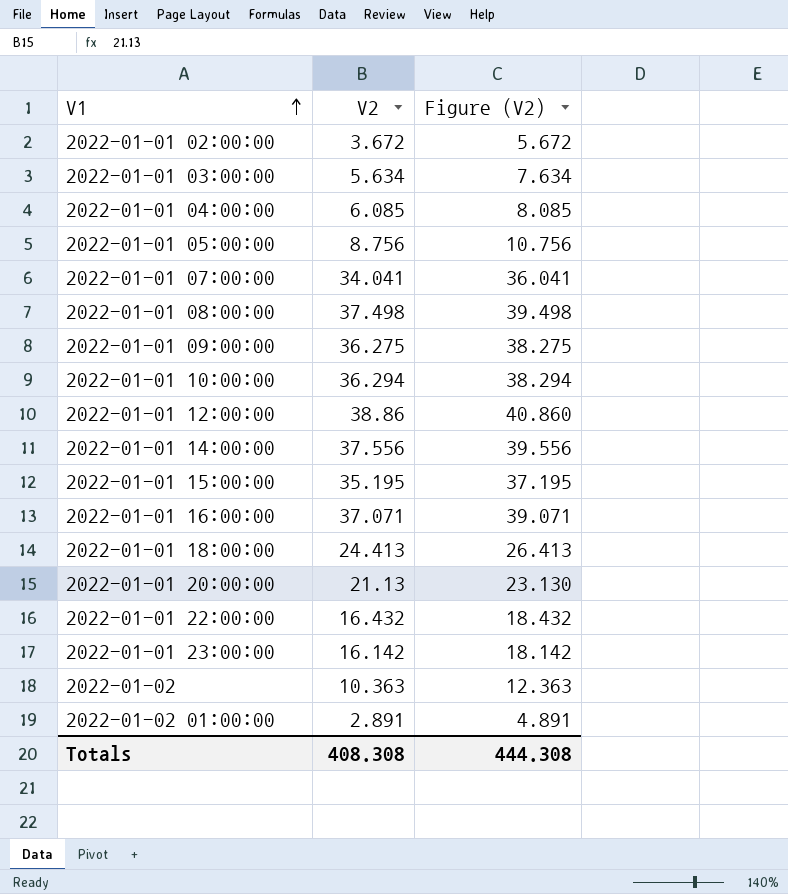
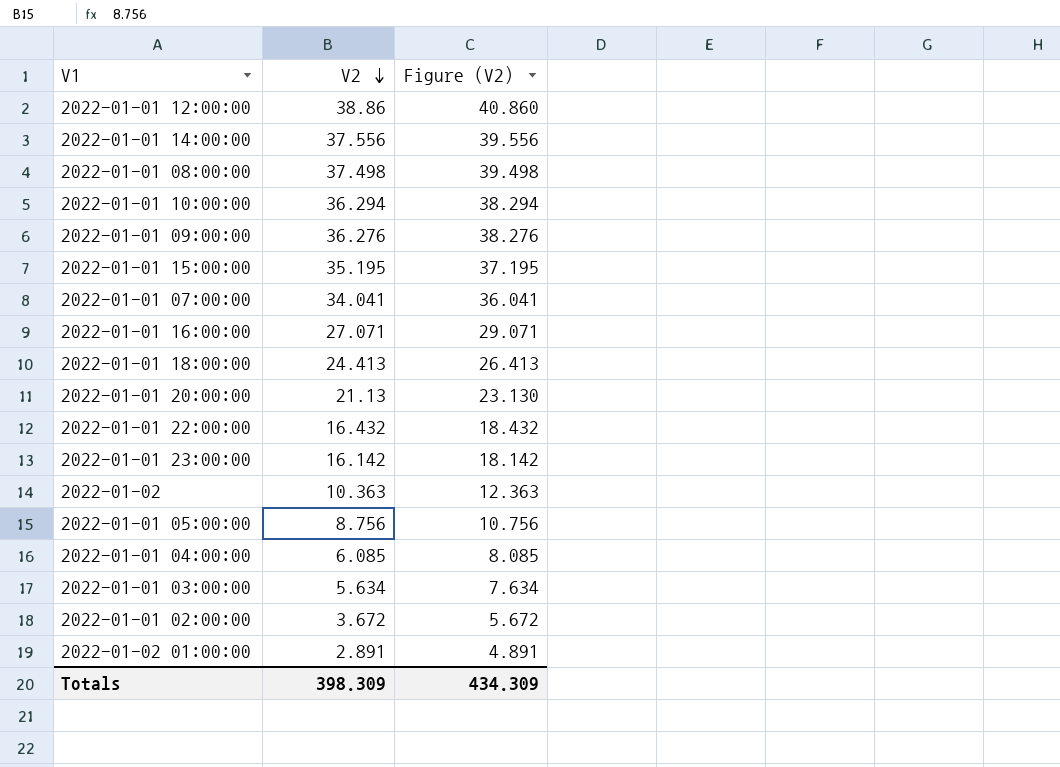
row order: V1 ascending -> V2 descending
2022-01-01 09:00:00 | V2: 36.275 -> 36.276
2022-01-01 09:00:00 | Figure (V2): 38.275 -> 38.276
2022-01-01 16:00:00 | V2: 37.071 -> 27.071
2022-01-01 16:00:00 | Figure (V2): 39.071 -> 29.071
Totals | V2: 408.308 -> 398.309
Totals | Figure (V2): 444.308 -> 434.309

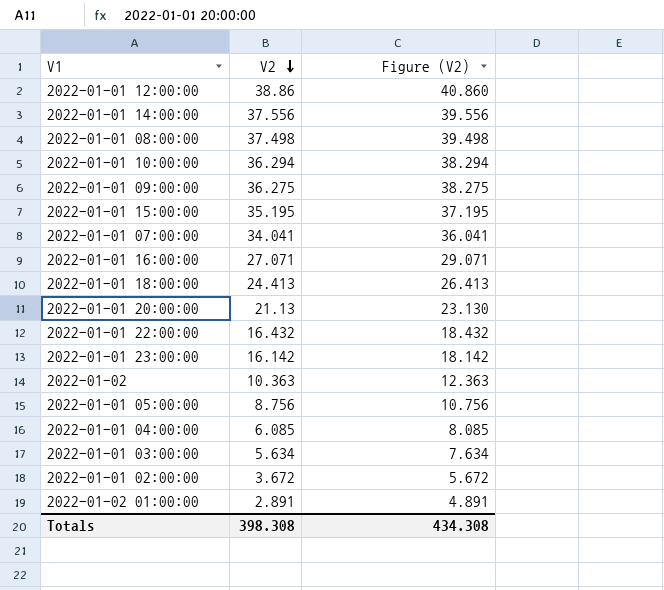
2022-01-01 09:00:00 | V2: 36.276 -> 36.275
2022-01-01 09:00:00 | Figure (V2): 38.276 -> 38.275
Totals | V2: 398.309 -> 398.308
Totals | Figure (V2): 434.309 -> 434.308

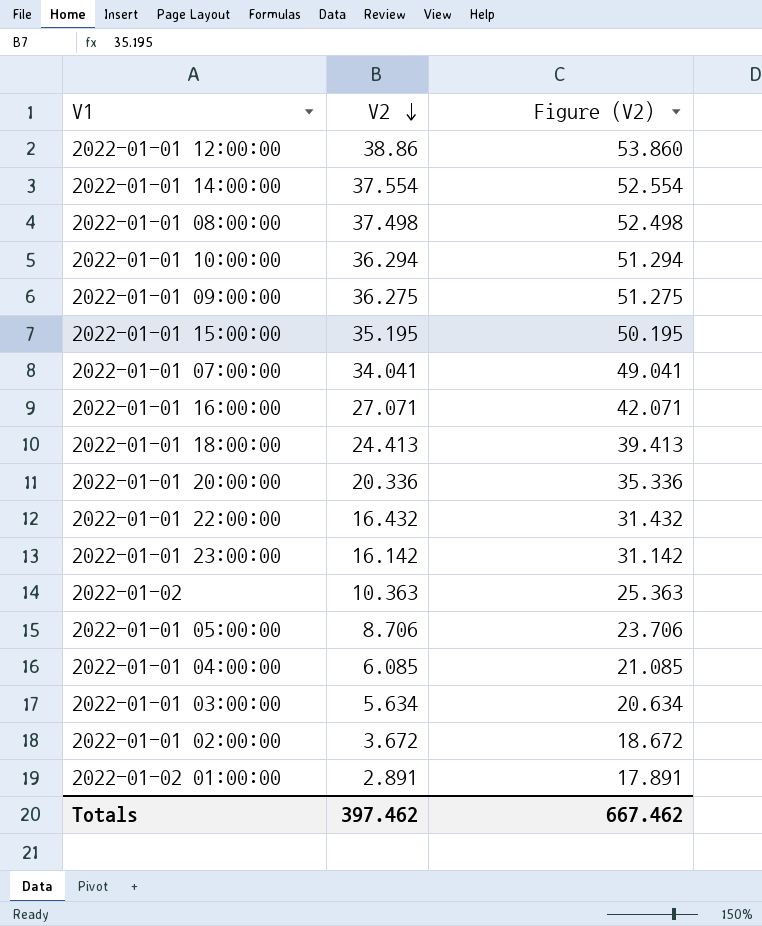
column Figure (V2) | formula: [V2] + 2 -> [V2] + 15
2022-01-01 14:00:00 | V2: 37.556 -> 37.554
2022-01-01 20:00:00 | V2: 21.13 -> 20.336
2022-01-01 05:00:00 | V2: 8.756 -> 8.706
Totals | V2: 398.308 -> 397.462
Totals | Figure (V2): 434.308 -> 667.462

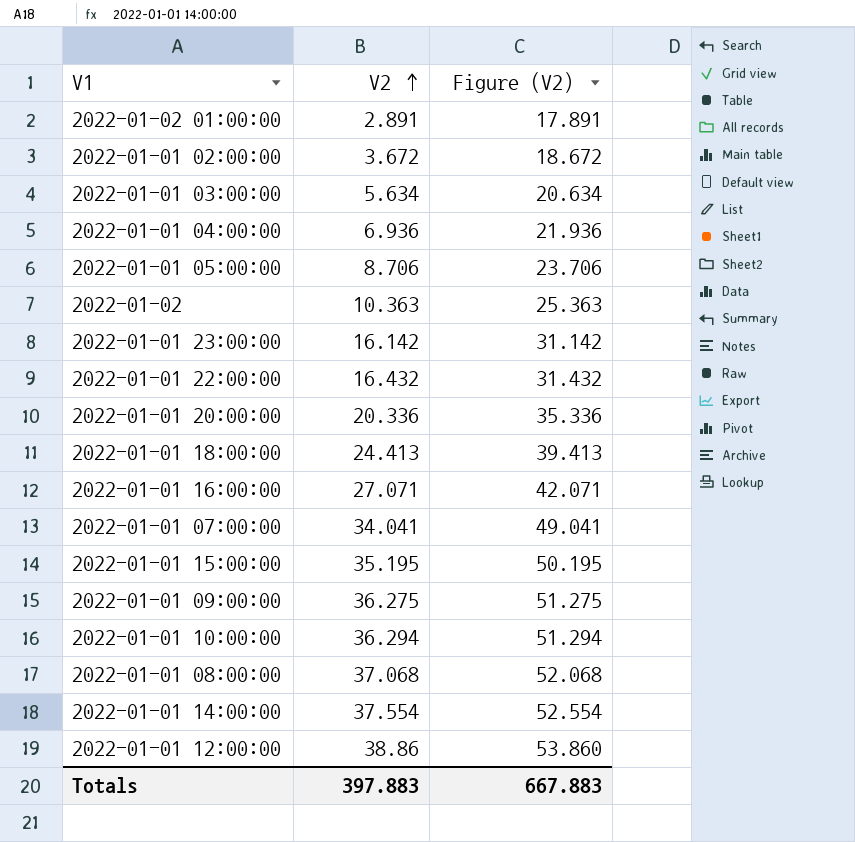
row order: V2 descending -> V2 ascending
2022-01-01 04:00:00 | V2: 6.085 -> 6.936
2022-01-01 04:00:00 | Figure (V2): 21.085 -> 21.936
2022-01-01 08:00:00 | V2: 37.498 -> 37.068
2022-01-01 08:00:00 | Figure (V2): 52.498 -> 52.068
Totals | V2: 397.462 -> 397.883
Totals | Figure (V2): 667.462 -> 667.883

